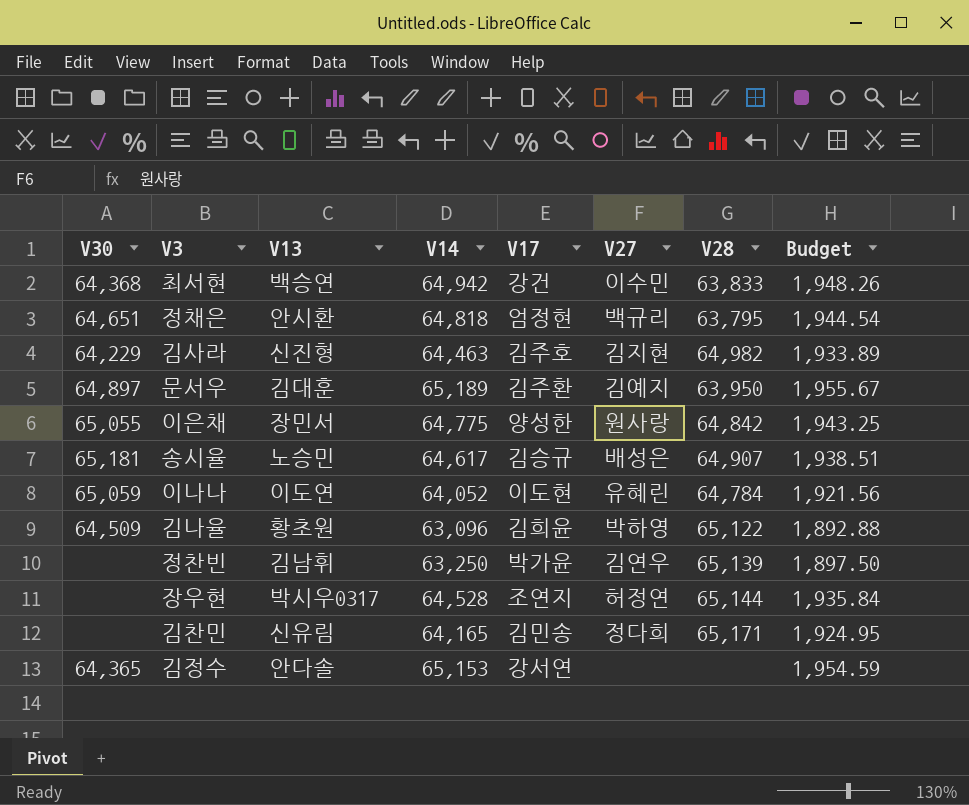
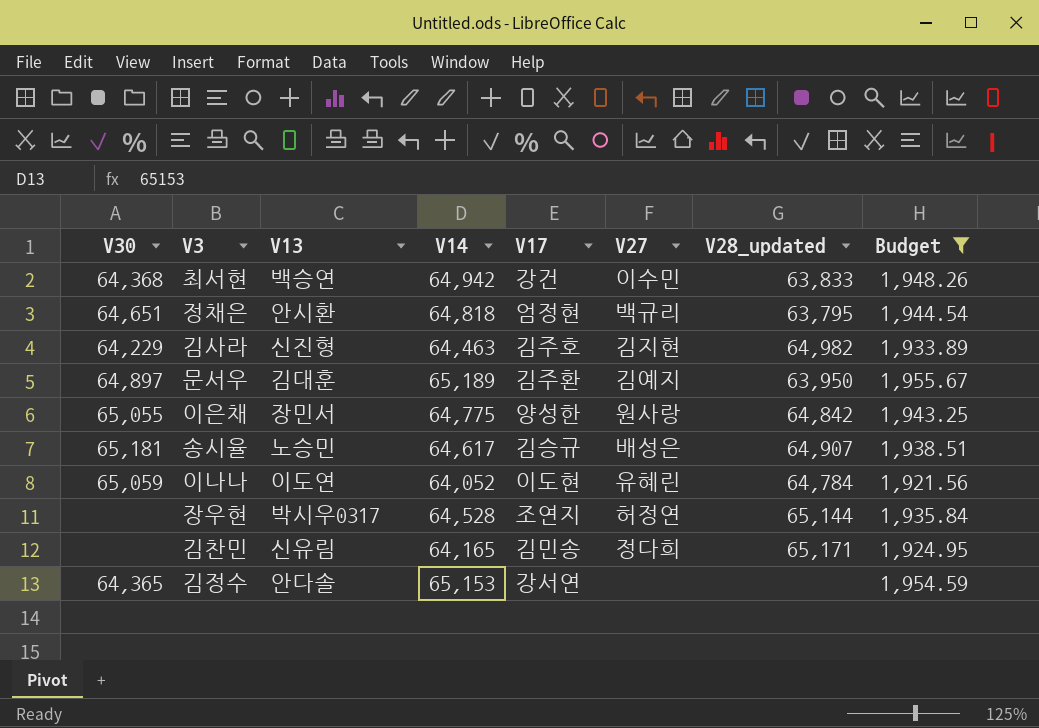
filter: none -> Budget >= 1,921.56
column name: V28 -> V28_updated

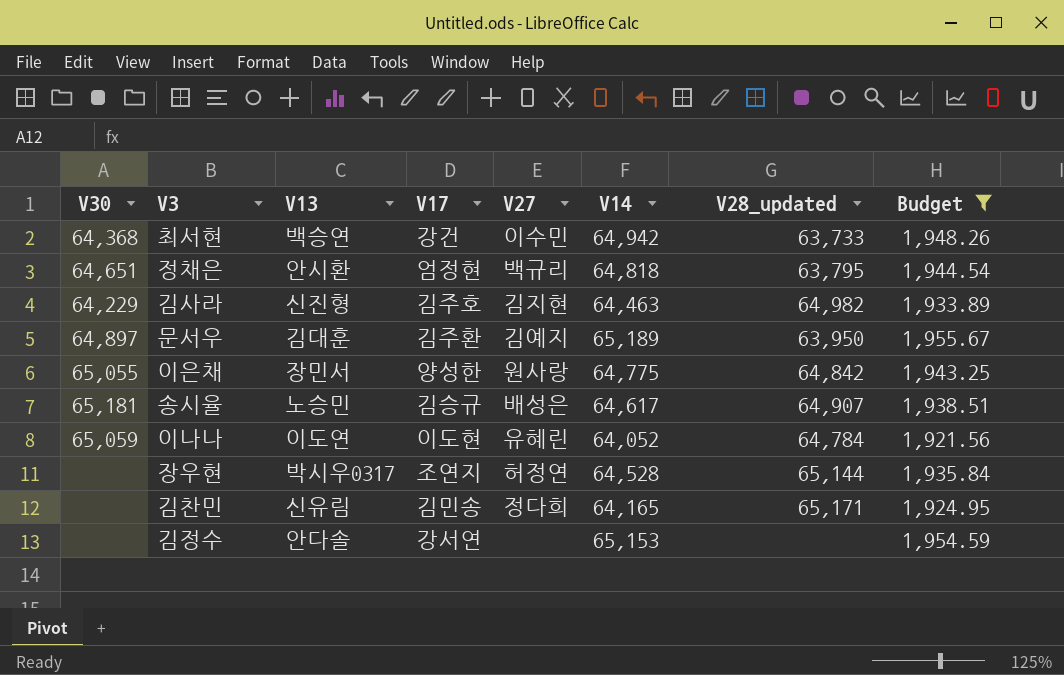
column V14 | position: 4 -> 6
최서현 | V28_updated: 63,833 -> 63,733
김정수 | V30: 64,365 -> none

